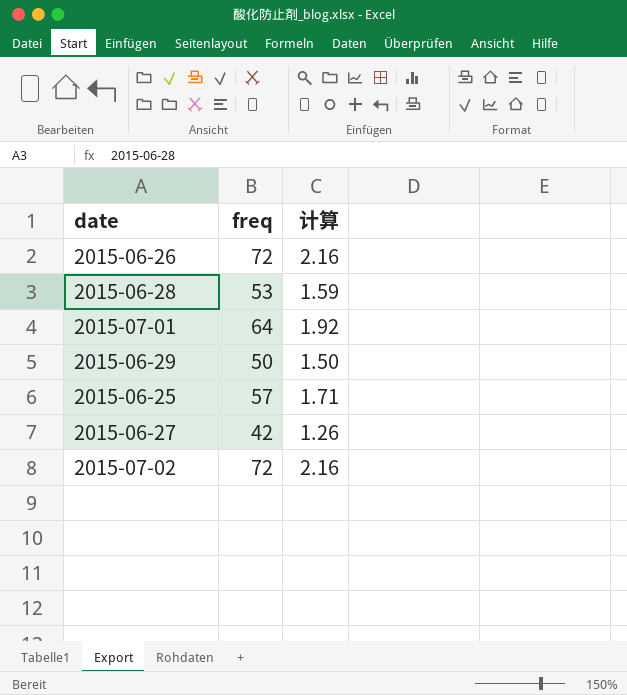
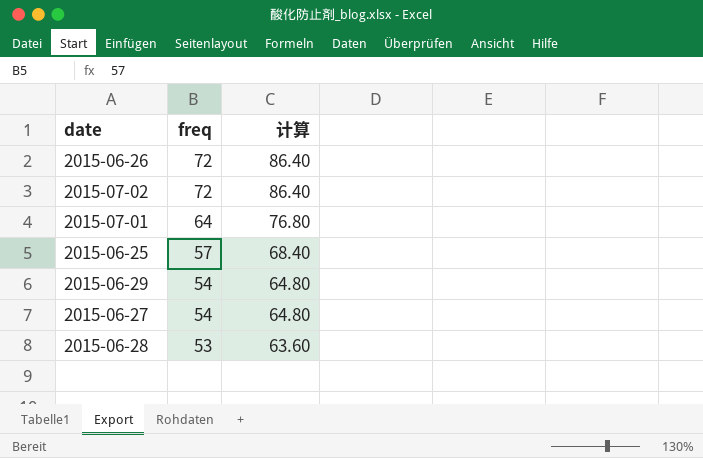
row order: none -> freq descending
column 计算 | formula: [freq] * 0.03 -> [freq] * 1.2
2015-06-29 | freq: 50 -> 54
2015-06-27 | freq: 42 -> 54

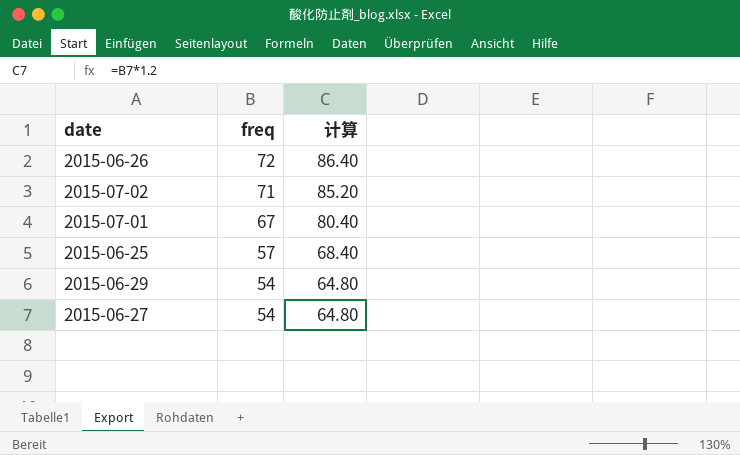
row 2015-06-28: 53 | 63.60 -> none
2015-07-02 | freq: 72 -> 71
2015-07-02 | 计算: 86.40 -> 85.20
2015-07-01 | freq: 64 -> 67
2015-07-01 | 计算: 76.80 -> 80.40

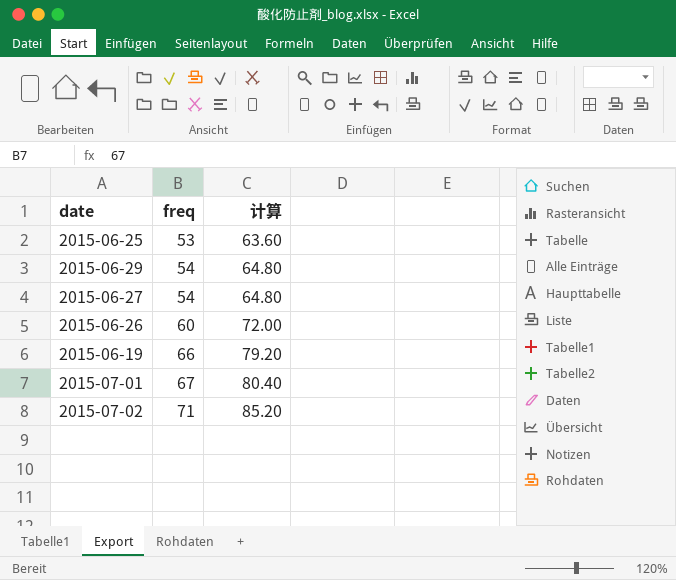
row order: freq descending -> freq ascending
2015-06-25 | freq: 57 -> 53
2015-06-25 | 计算: 68.40 -> 63.60
2015-06-26 | freq: 72 -> 60
2015-06-26 | 计算: 86.40 -> 72.00
row 2015-06-19: none -> 66 | 79.20

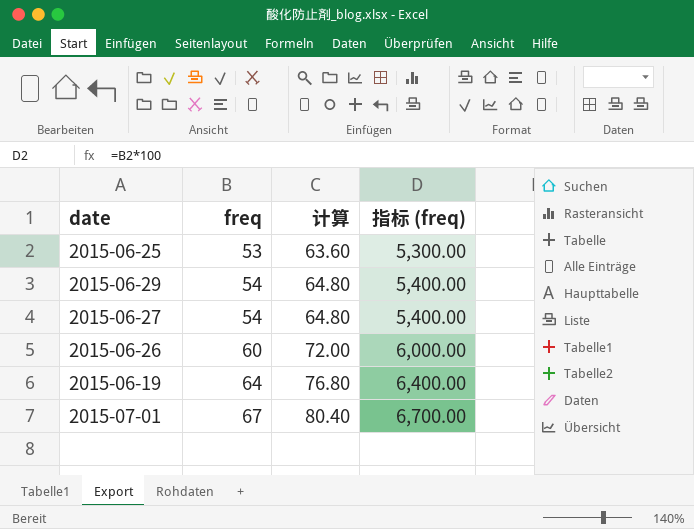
column 指标 (freq) | formula: none -> [freq] * 100
row 2015-07-02: 71 | 85.20 -> none
2015-06-19 | freq: 66 -> 64
2015-06-19 | 计算: 79.20 -> 76.80

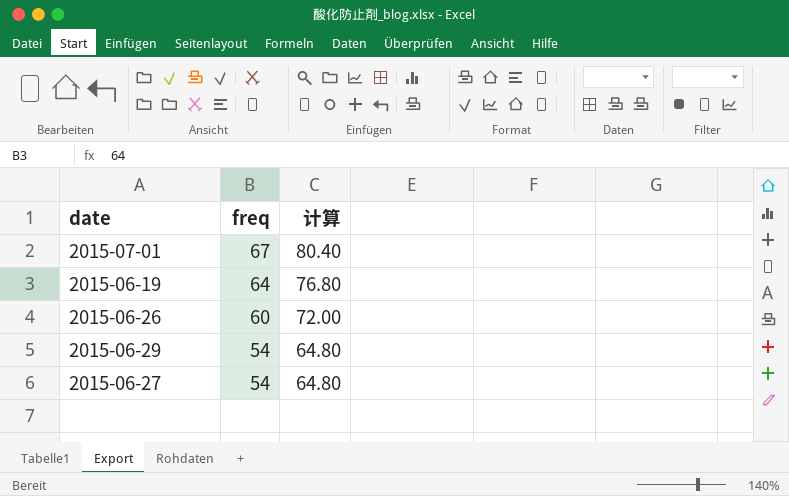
row order: freq ascending -> freq descending
column 指标 (freq) | formula: [freq] * 100 -> none
row 2015-06-25: 53 | 63.60 | 5,300.00 -> none

